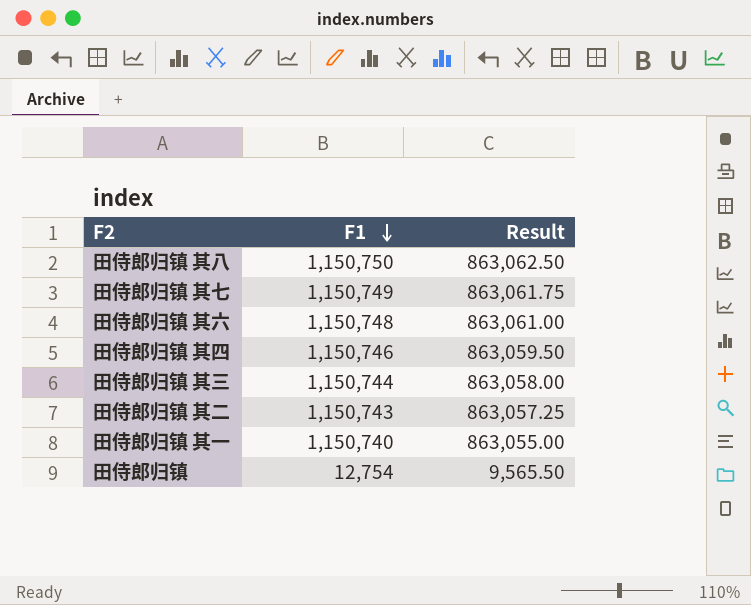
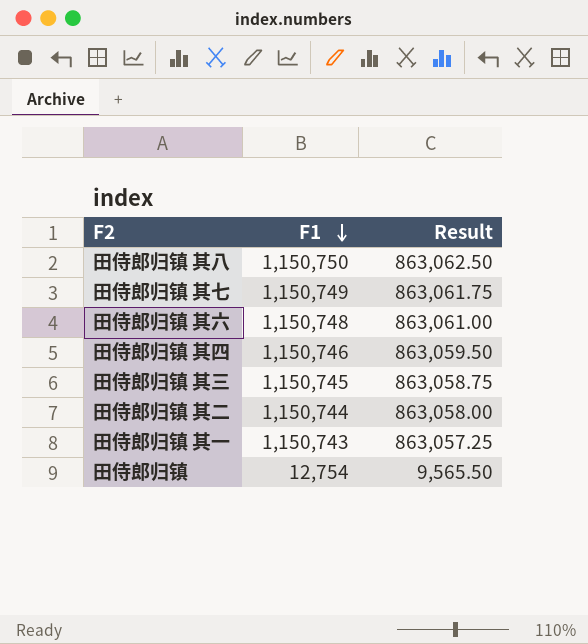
田侍郎归镇 其三 | F1: 1,150,744 -> 1,150,745
田侍郎归镇 其三 | Result: 863,058.00 -> 863,058.75
田侍郎归镇 其二 | F1: 1,150,743 -> 1,150,744
田侍郎归镇 其二 | Result: 863,057.25 -> 863,058.00
田侍郎归镇 其一 | F1: 1,150,740 -> 1,150,743
田侍郎归镇 其一 | Result: 863,055.00 -> 863,057.25

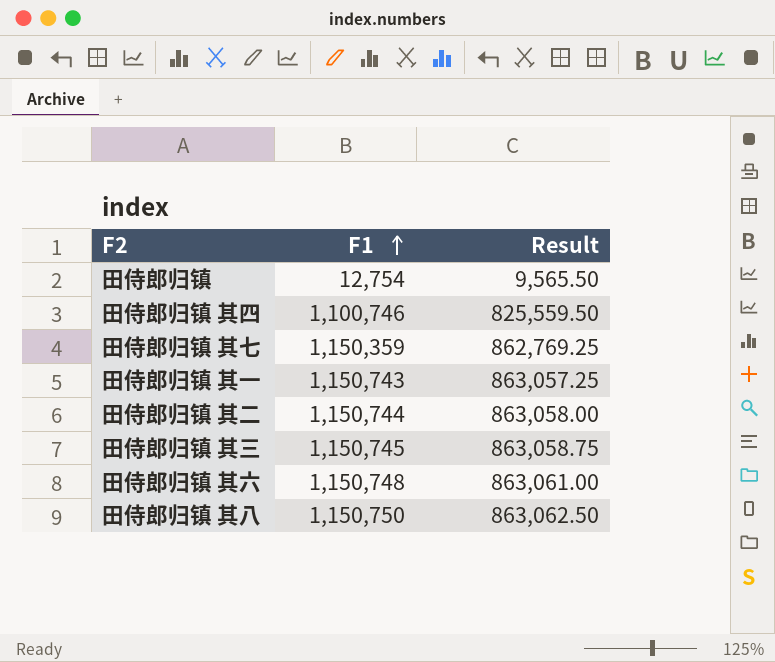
row order: F1 descending -> F1 ascending
田侍郎归镇 其四 | F1: 1,150,746 -> 1,100,746
田侍郎归镇 其四 | Result: 863,059.50 -> 825,559.50
田侍郎归镇 其七 | F1: 1,150,749 -> 1,150,359
田侍郎归镇 其七 | Result: 863,061.75 -> 862,769.25

